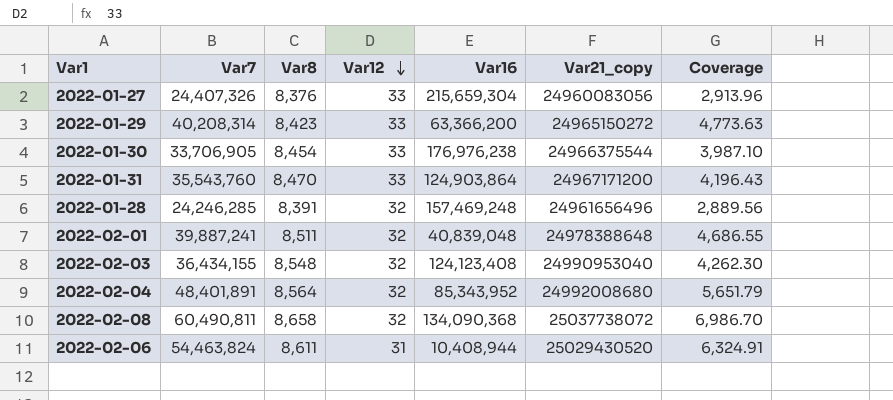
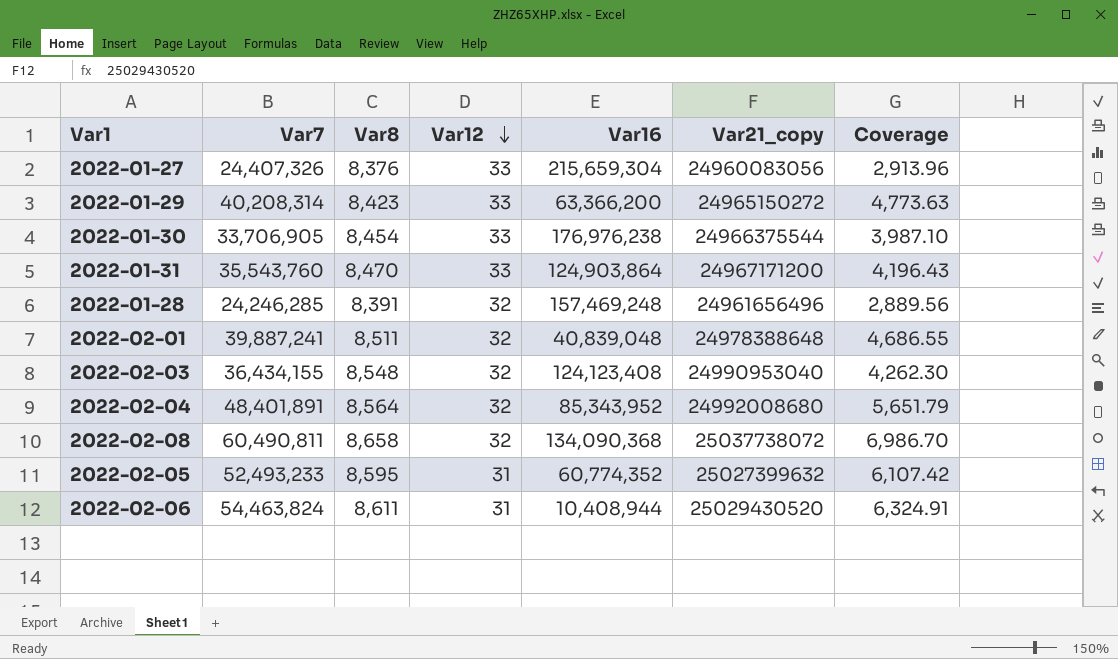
row 2022-02-05: none -> 52,493,233 | 8,595 | 31 | 60,774,352 | 25027399632 | 6,107.42

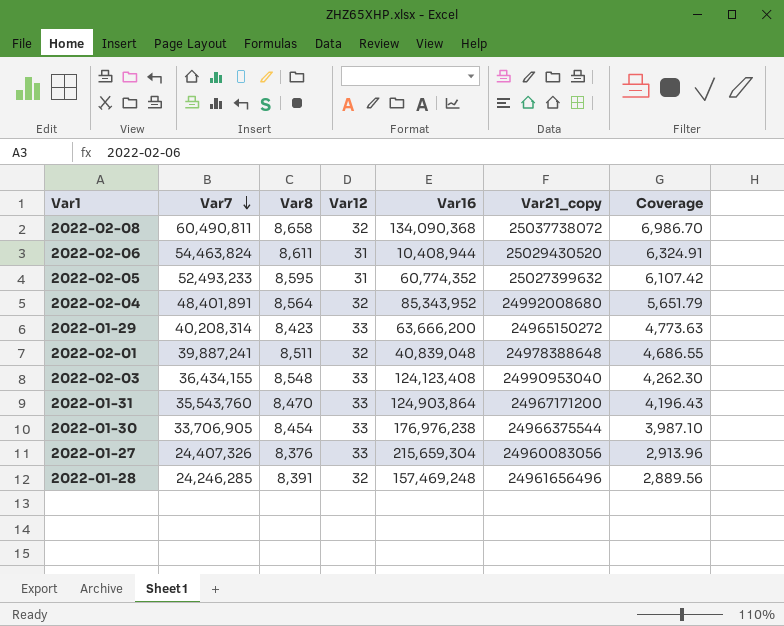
row order: Var12 descending -> Var7 descending
2022-01-29 | Var16: 63,366,200 -> 63,666,200
2022-02-03 | Var12: 32 -> 33

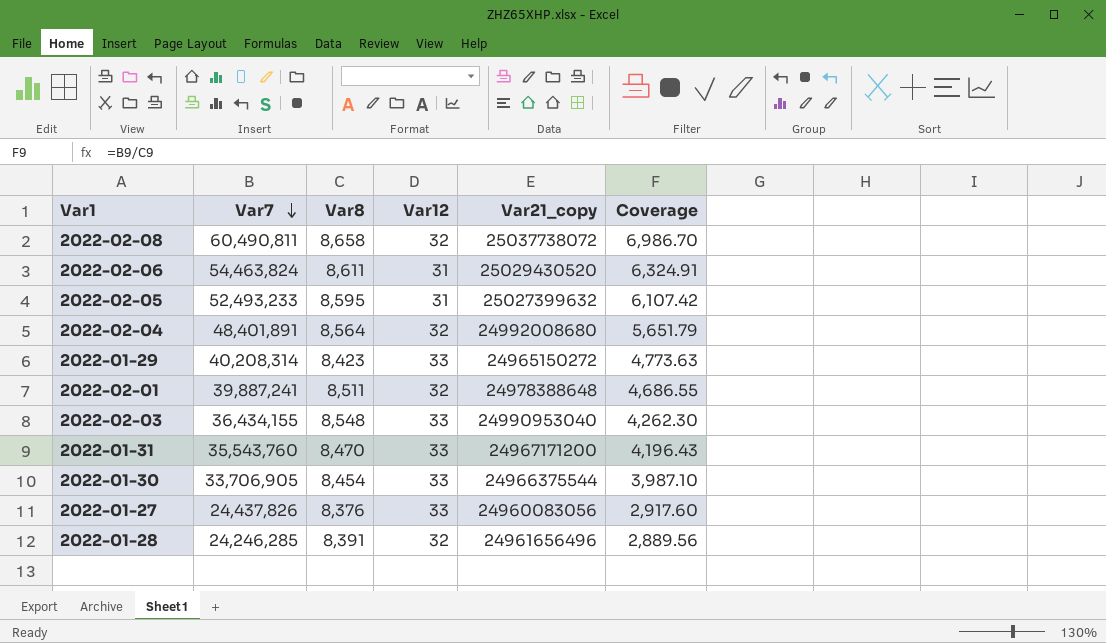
column Var16 | position: 5 -> none
2022-01-27 | Var7: 24,407,326 -> 24,437,826
2022-01-27 | Coverage: 2,913.96 -> 2,917.60

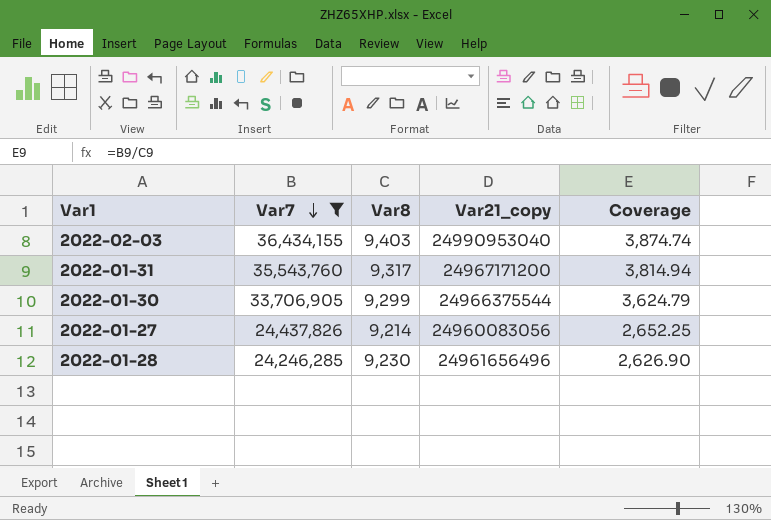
filter: none -> Var7 <= 36,434,155
column Var12 | position: 4 -> none
2022-02-03 | Var8: 8,548 -> 9,403
2022-02-03 | Coverage: 4,262.30 -> 3,874.74
2022-01-31 | Var8: 8,470 -> 9,317
2022-01-31 | Coverage: 4,196.43 -> 3,814.94
2022-01-30 | Var8: 8,454 -> 9,299
2022-01-30 | Coverage: 3,987.10 -> 3,624.79
2022-01-27 | Var8: 8,376 -> 9,214
2022-01-27 | Coverage: 2,917.60 -> 2,652.25
2022-01-28 | Var8: 8,391 -> 9,230
2022-01-28 | Coverage: 2,889.56 -> 2,626.90

